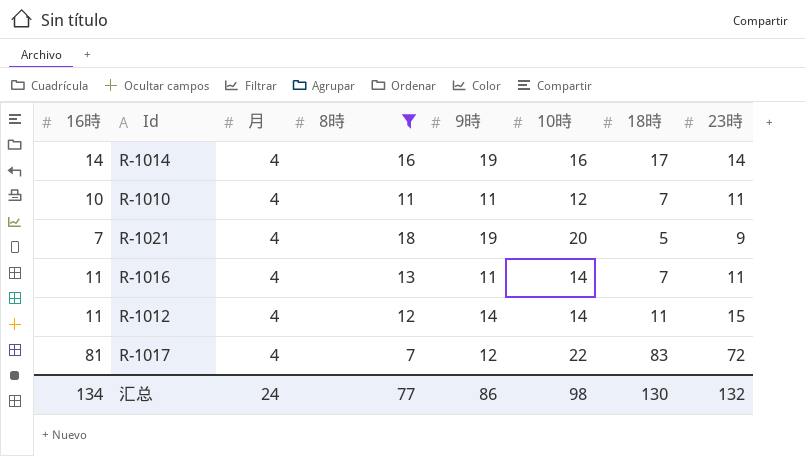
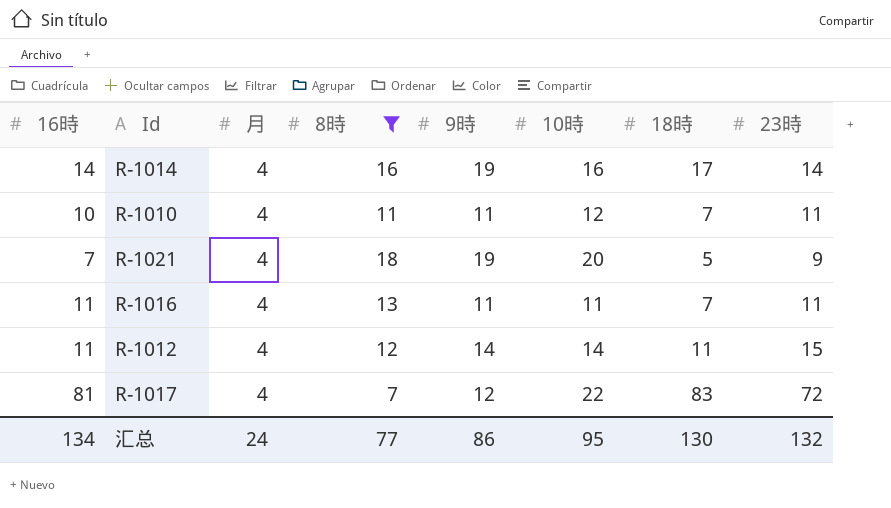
R-1016 | 10時: 14 -> 11
汇总 | 10時: 98 -> 95

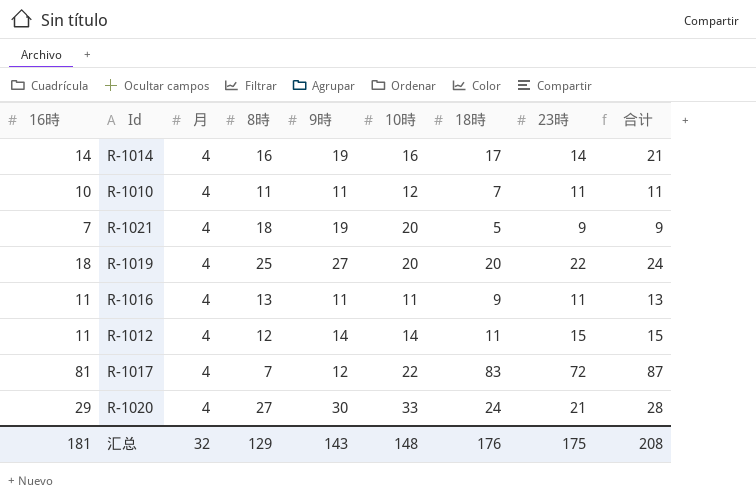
filter: 8時 <= 18 -> none
column 合计 | formula: none -> [月] + [18時]
R-1016 | 18時: 7 -> 9
汇总 | 16時: 134 -> 181
汇总 | 月: 24 -> 32
汇总 | 8時: 77 -> 129
汇总 | 9時: 86 -> 143
汇总 | 10時: 95 -> 148
汇总 | 18時: 130 -> 176
汇总 | 23時: 132 -> 175

